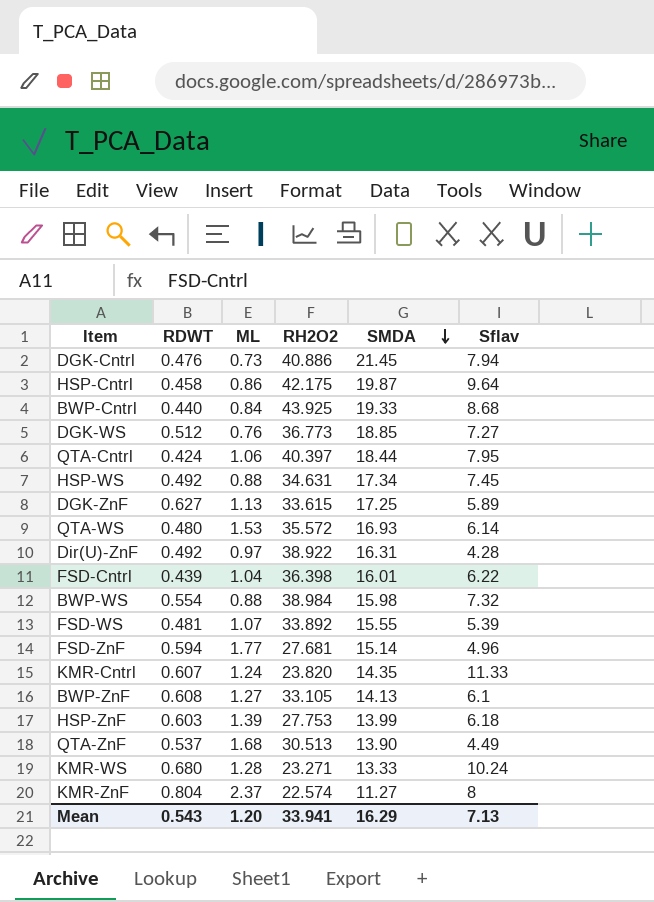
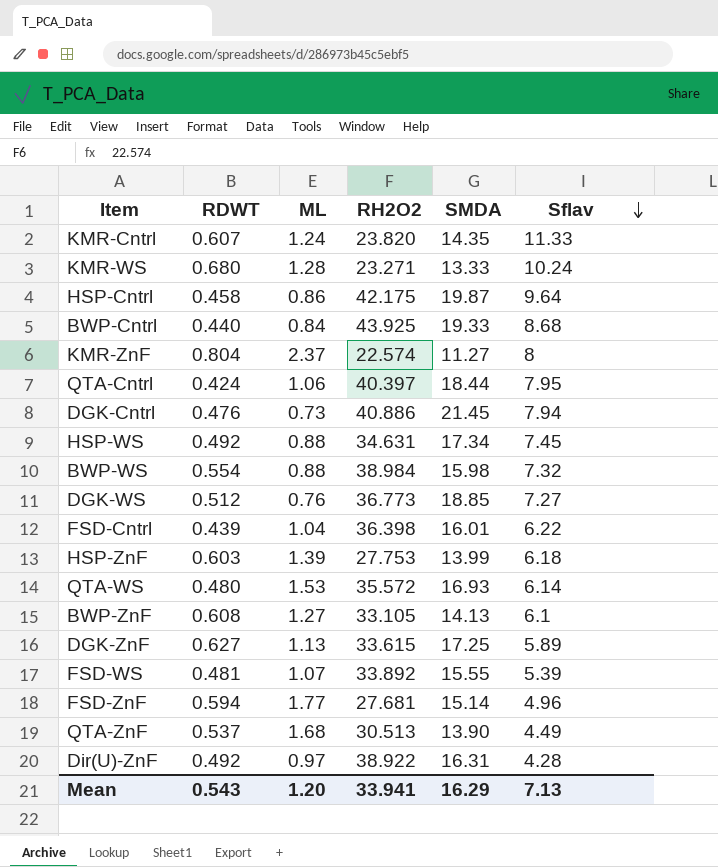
row order: SMDA descending -> Sflav descending

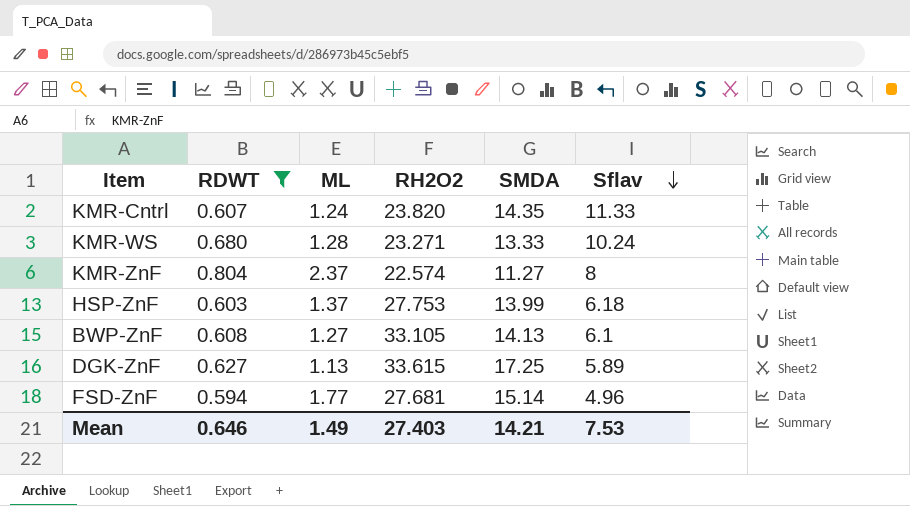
filter: none -> RDWT >= 0.594
HSP-ZnF | ML: 1.39 -> 1.37
Mean | RDWT: 0.543 -> 0.646
Mean | ML: 1.20 -> 1.49
Mean | RH2O2: 33.941 -> 27.403
Mean | SMDA: 16.29 -> 14.21
Mean | Sflav: 7.13 -> 7.53

